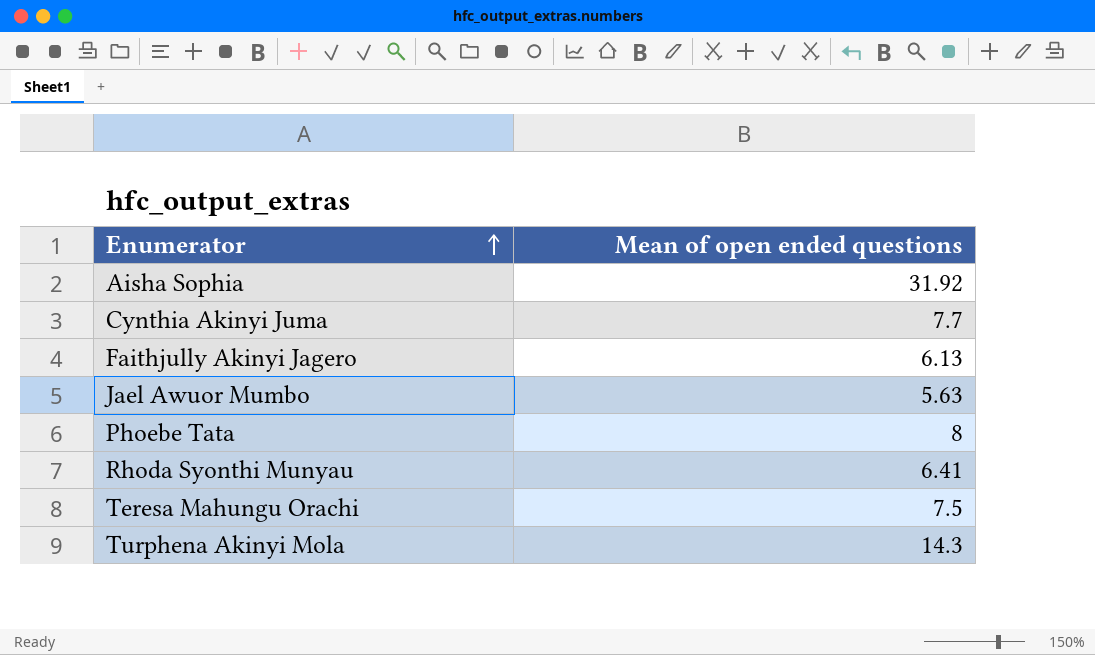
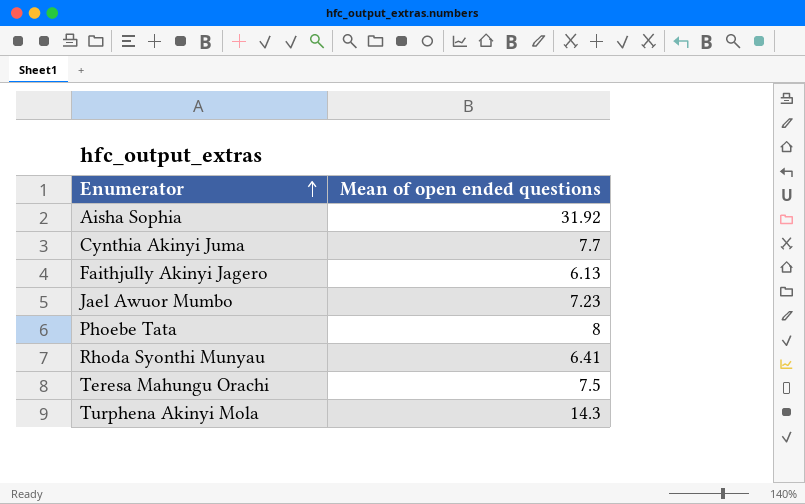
Jael Awuor Mumbo | Mean of open ended questions: 5.63 -> 7.23

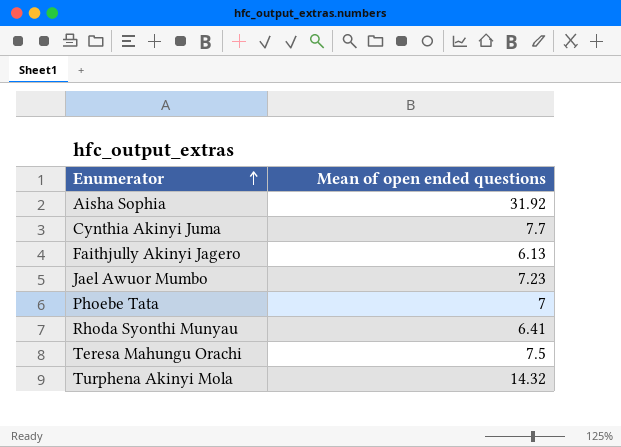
Phoebe Tata | Mean of open ended questions: 8 -> 7
Turphena Akinyi Mola | Mean of open ended questions: 14.3 -> 14.32

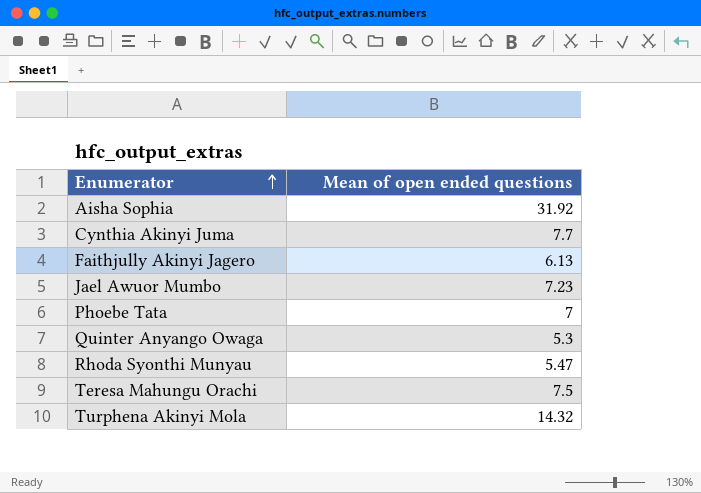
row Quinter Anyango Owaga: none -> 5.3
Rhoda Syonthi Munyau | Mean of open ended questions: 6.41 -> 5.47

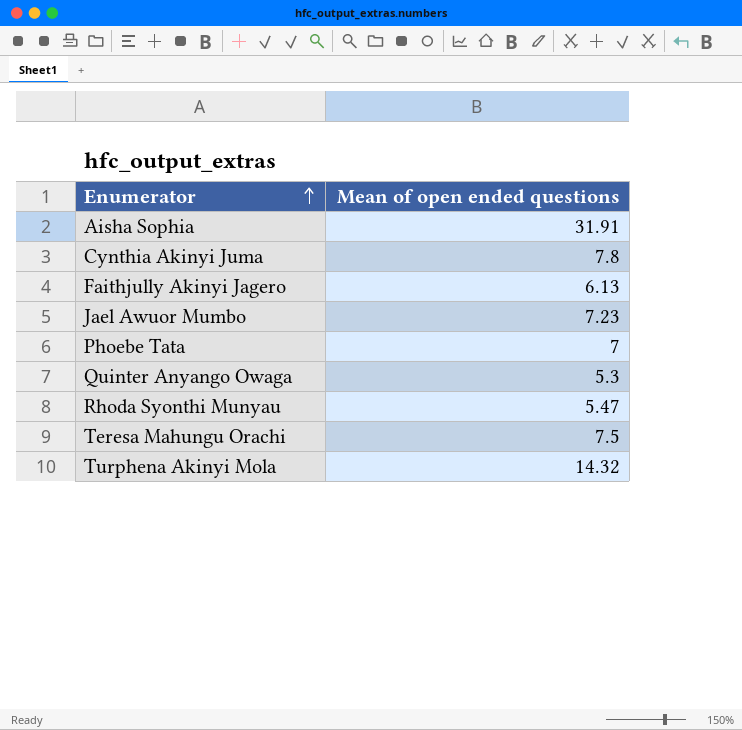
Aisha Sophia | Mean of open ended questions: 31.92 -> 31.91
Cynthia Akinyi Juma | Mean of open ended questions: 7.7 -> 7.8

